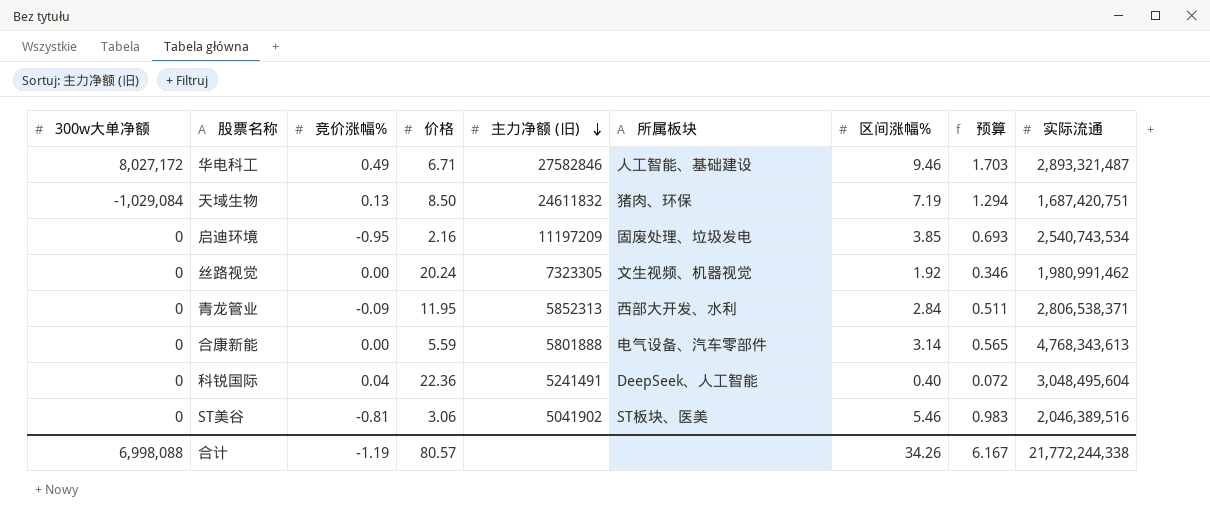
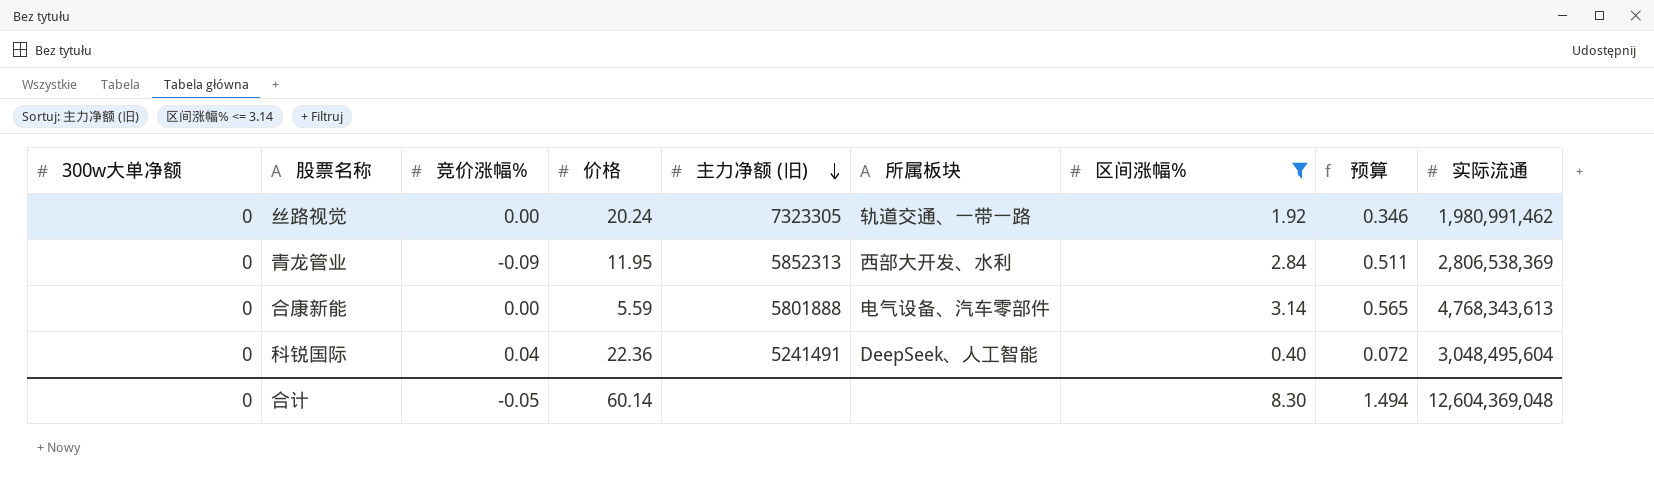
filter: none -> 区间涨幅% <= 3.14
丝路视觉 | 所属板块: 文生视频、机器视觉 -> 轨道交通、一带一路
青龙管业 | 实际流通: 2,806,538,371 -> 2,806,538,369
合计 | 300w大单净额: 6,998,088 -> 0
合计 | 竞价涨幅%: -1.19 -> -0.05
合计 | 价格: 80.57 -> 60.14
合计 | 区间涨幅%: 34.26 -> 8.30
合计 | 预算: 6.167 -> 1.494
合计 | 实际流通: 21,772,244,338 -> 12,604,369,048

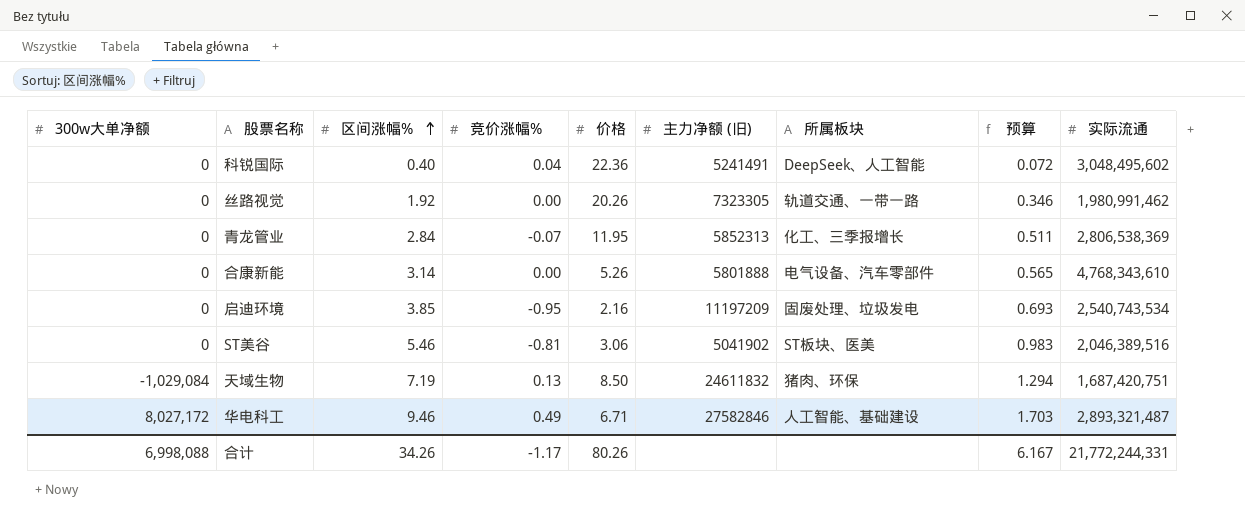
filter: 区间涨幅% <= 3.14 -> none
row order: 主力净额 (旧) descending -> 区间涨幅% ascending
column 区间涨幅% | position: 7 -> 3
科锐国际 | 实际流通: 3,048,495,604 -> 3,048,495,602
丝路视觉 | 价格: 20.24 -> 20.26
青龙管业 | 竞价涨幅%: -0.09 -> -0.07
青龙管业 | 所属板块: 西部大开发、水利 -> 化工、三季报增长
合康新能 | 价格: 5.59 -> 5.26
合康新能 | 实际流通: 4,768,343,613 -> 4,768,343,610
合计 | 300w大单净额: 0 -> 6,998,088
合计 | 区间涨幅%: 8.30 -> 34.26
合计 | 竞价涨幅%: -0.05 -> -1.17
合计 | 价格: 60.14 -> 80.26
合计 | 预算: 1.494 -> 6.167
合计 | 实际流通: 12,604,369,048 -> 21,772,244,331

